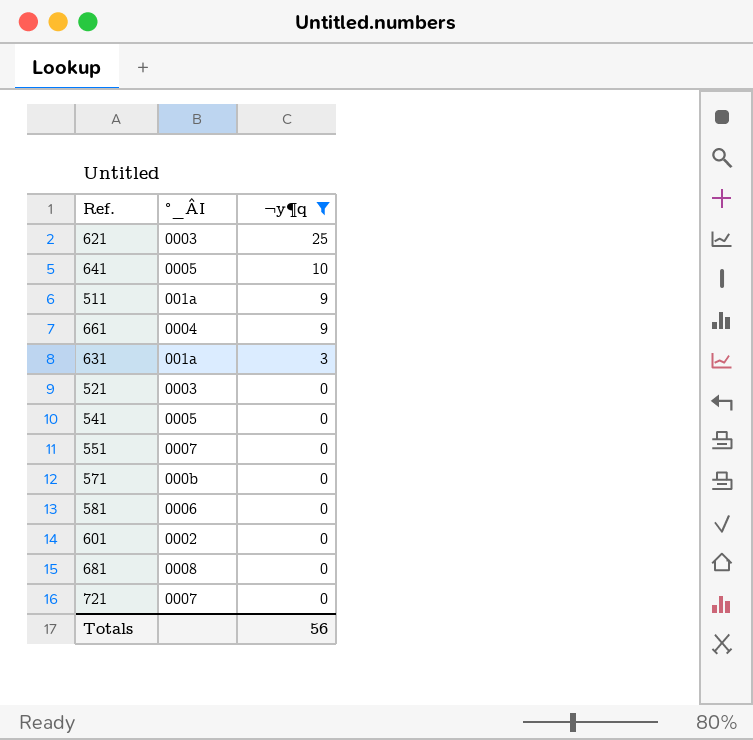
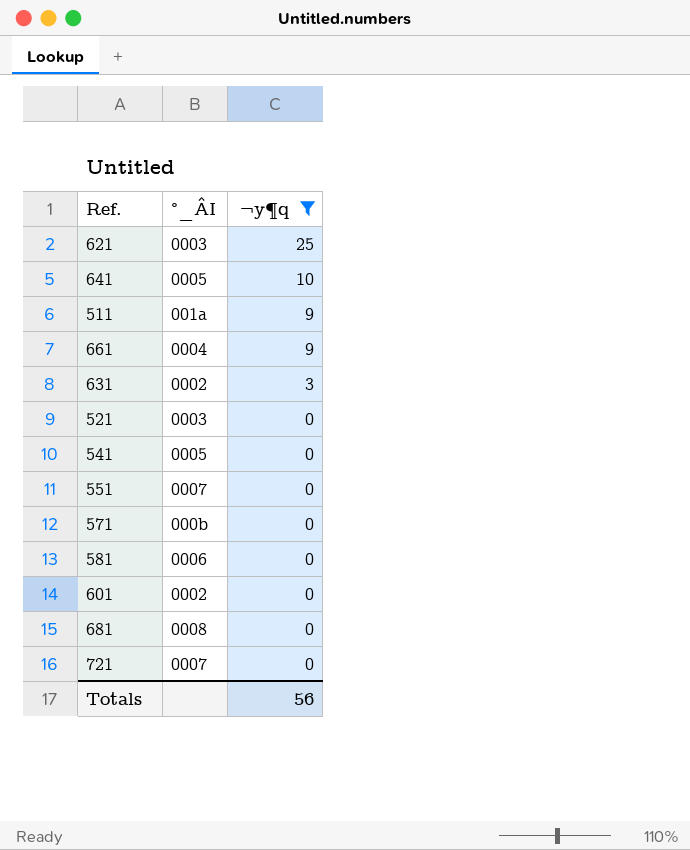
631 | °_ÂI: 001a -> 0002

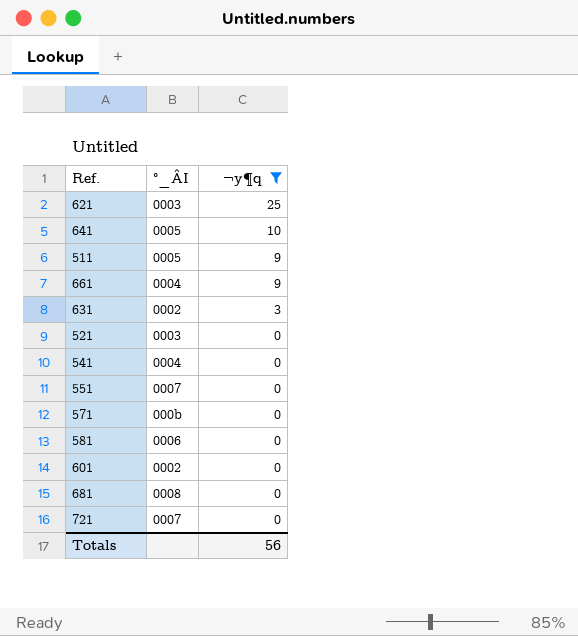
511 | °_ÂI: 001a -> 0005
541 | °_ÂI: 0005 -> 0004

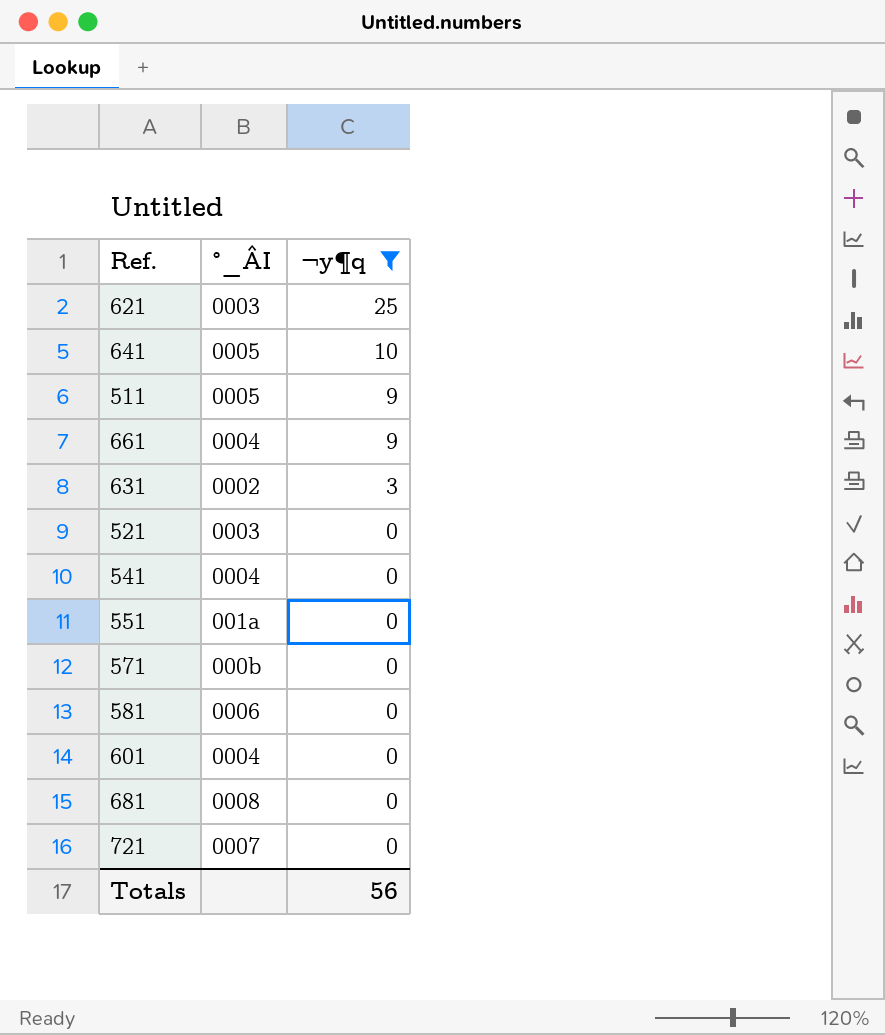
551 | °_ÂI: 0007 -> 001a
601 | °_ÂI: 0002 -> 0004

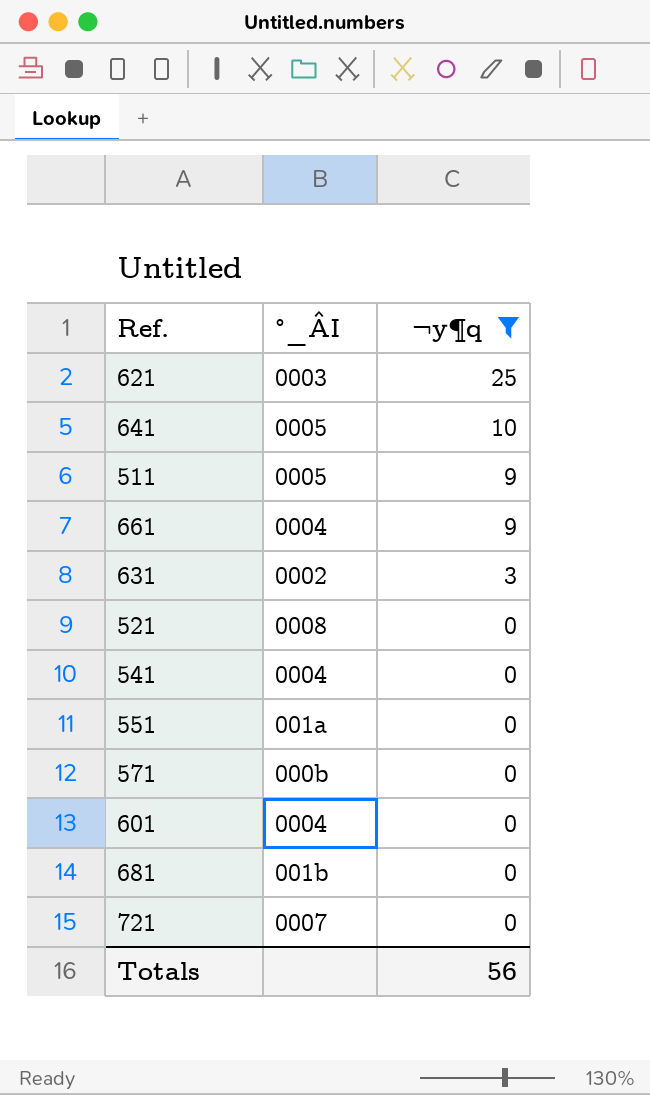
row 581: 0006 | 0 -> none
521 | °_ÂI: 0003 -> 0008
681 | °_ÂI: 0008 -> 001b

